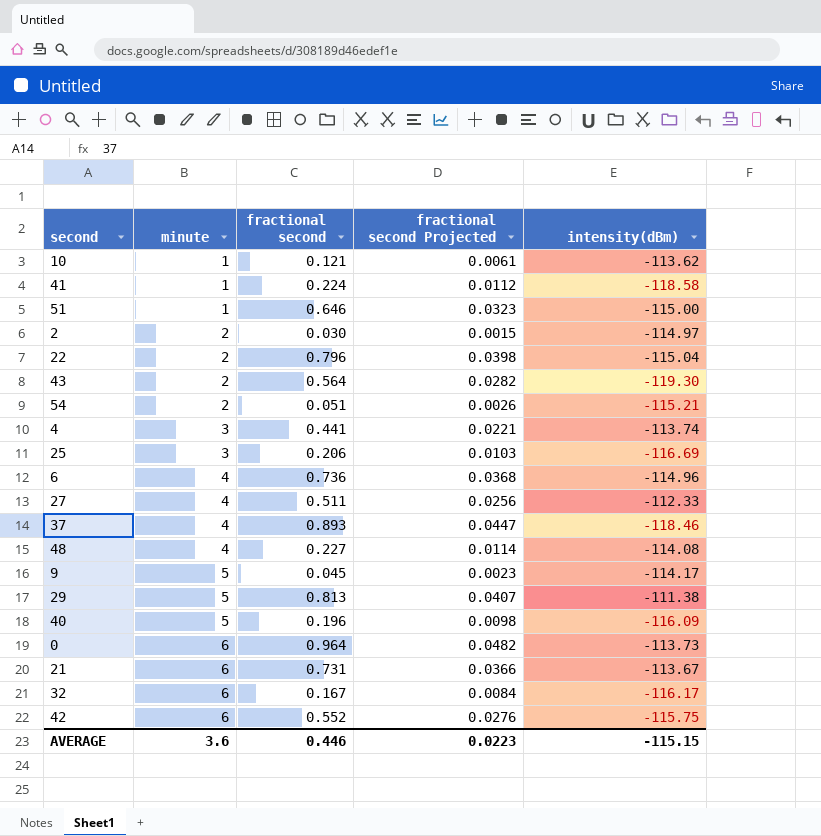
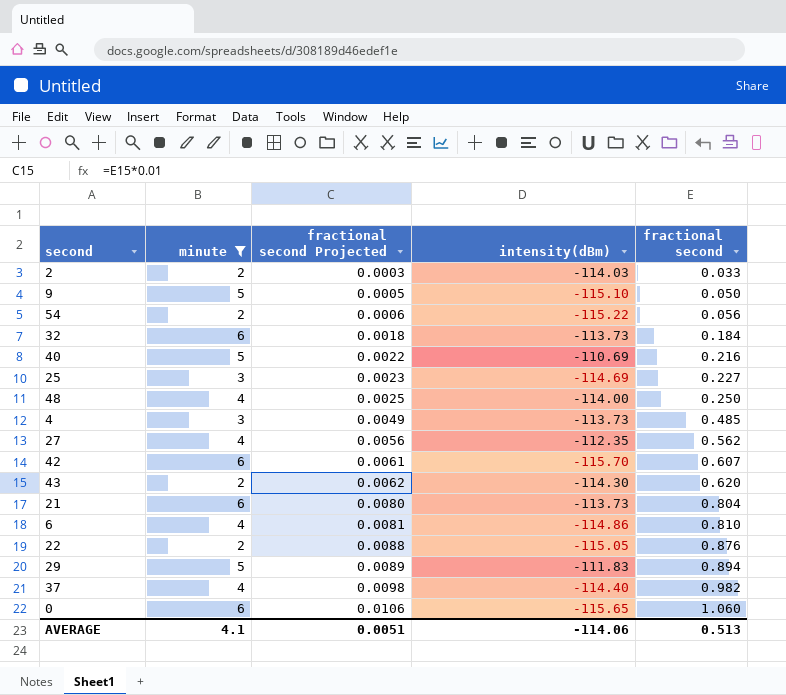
filter: none -> minute != 1
row order: minute ascending -> fractional second Projected ascending
column fractional second Projected | formula: [fractional second] * 0.05 -> [fractional second] * 0.01
column fractional second | position: 3 -> 5
2 | intensity(dBm): -114.97 -> -114.03
2 | fractional second: 0.030 -> 0.033
9 | intensity(dBm): -114.17 -> -115.10
9 | fractional second: 0.045 -> 0.050
54 | intensity(dBm): -115.21 -> -115.22
54 | fractional second: 0.051 -> 0.056
32 | intensity(dBm): -116.17 -> -113.73
32 | fractional second: 0.167 -> 0.184
40 | intensity(dBm): -116.09 -> -110.69
40 | fractional second: 0.196 -> 0.216
25 | intensity(dBm): -116.69 -> -114.69
25 | fractional second: 0.206 -> 0.227
48 | intensity(dBm): -114.08 -> -114.00
48 | fractional second: 0.227 -> 0.250
4 | intensity(dBm): -113.74 -> -113.73
4 | fractional second: 0.441 -> 0.485
27 | intensity(dBm): -112.33 -> -112.35
27 | fractional second: 0.511 -> 0.562
42 | intensity(dBm): -115.75 -> -115.70
42 | fractional second: 0.552 -> 0.607
43 | intensity(dBm): -119.30 -> -114.30
43 | fractional second: 0.564 -> 0.620
21 | intensity(dBm): -113.67 -> -113.73
21 | fractional second: 0.731 -> 0.804
6 | intensity(dBm): -114.96 -> -114.86
6 | fractional second: 0.736 -> 0.810
22 | intensity(dBm): -115.04 -> -115.05
22 | fractional second: 0.796 -> 0.876
29 | intensity(dBm): -111.38 -> -111.83
29 | fractional second: 0.813 -> 0.894
37 | intensity(dBm): -118.46 -> -114.40
37 | fractional second: 0.893 -> 0.982
0 | intensity(dBm): -113.73 -> -115.65
0 | fractional second: 0.964 -> 1.060
AVERAGE | minute: 3.6 -> 4.1
AVERAGE | fractional second Projected: 0.0223 -> 0.0051
AVERAGE | intensity(dBm): -115.15 -> -114.06
AVERAGE | fractional second: 0.446 -> 0.513

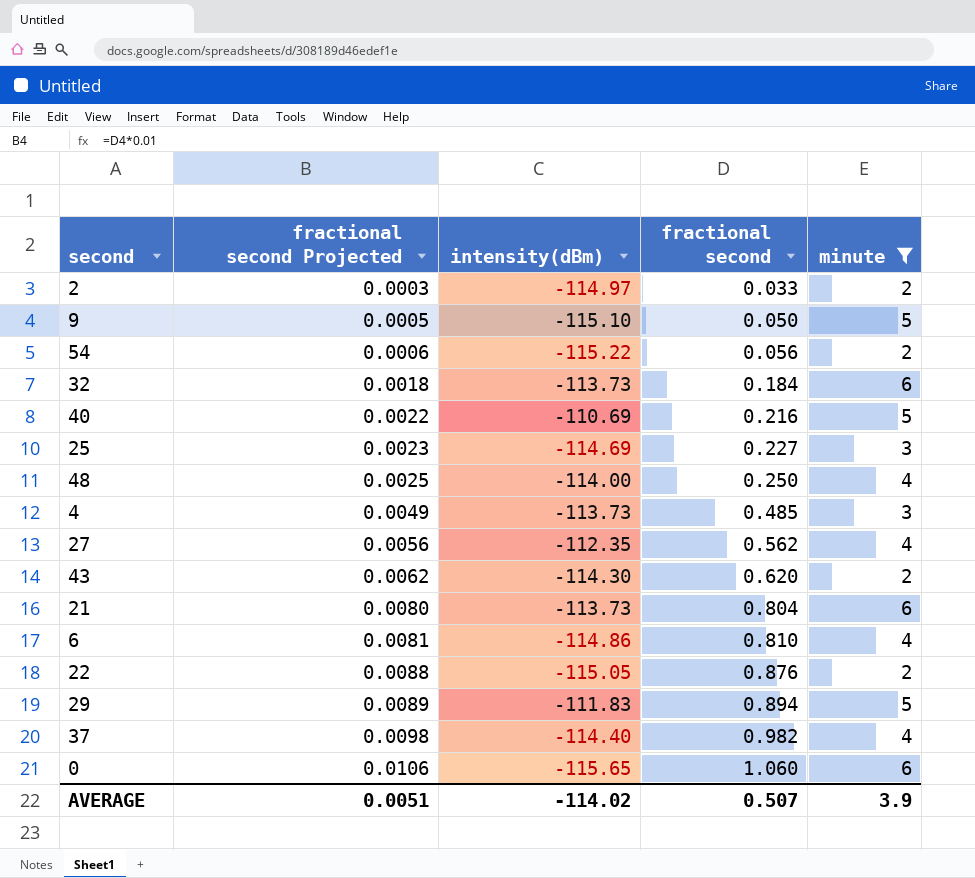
column minute | position: 2 -> 5
row 42: 6 | 0.0061 | -115.70 | 0.607 -> none
2 | intensity(dBm): -114.03 -> -114.97
AVERAGE | intensity(dBm): -114.06 -> -114.02
AVERAGE | fractional second: 0.513 -> 0.507
AVERAGE | minute: 4.1 -> 3.9

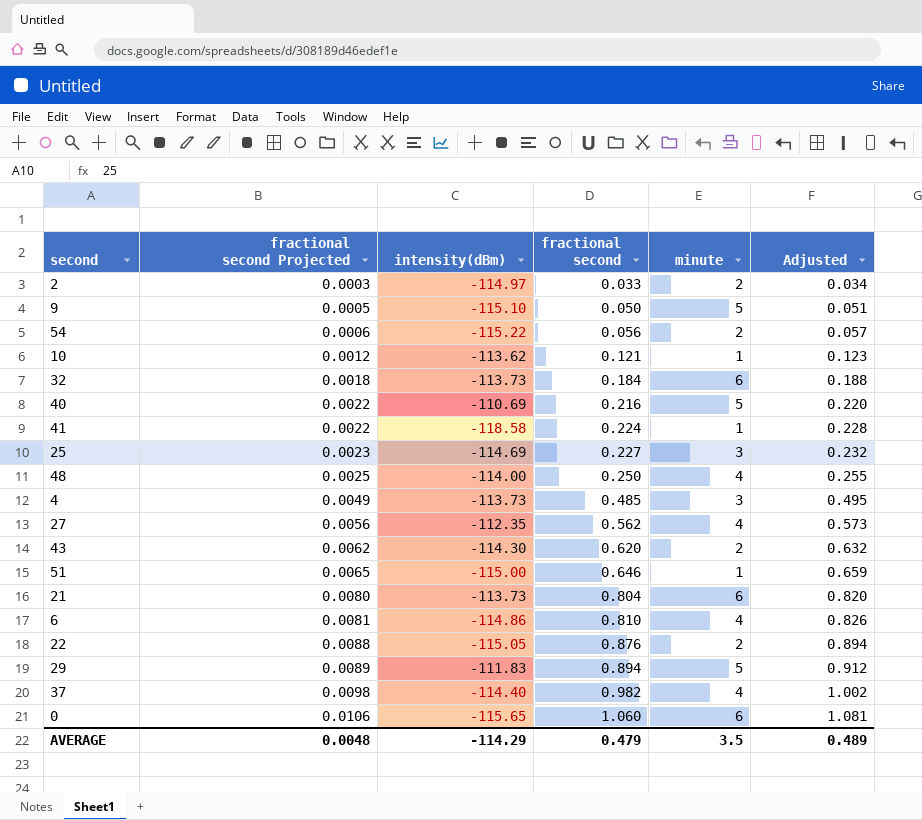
filter: minute != 1 -> none
column Adjusted | formula: none -> [fractional second] * 1.02
AVERAGE | fractional second Projected: 0.0051 -> 0.0048
AVERAGE | intensity(dBm): -114.02 -> -114.29
AVERAGE | fractional second: 0.507 -> 0.479
AVERAGE | minute: 3.9 -> 3.5

